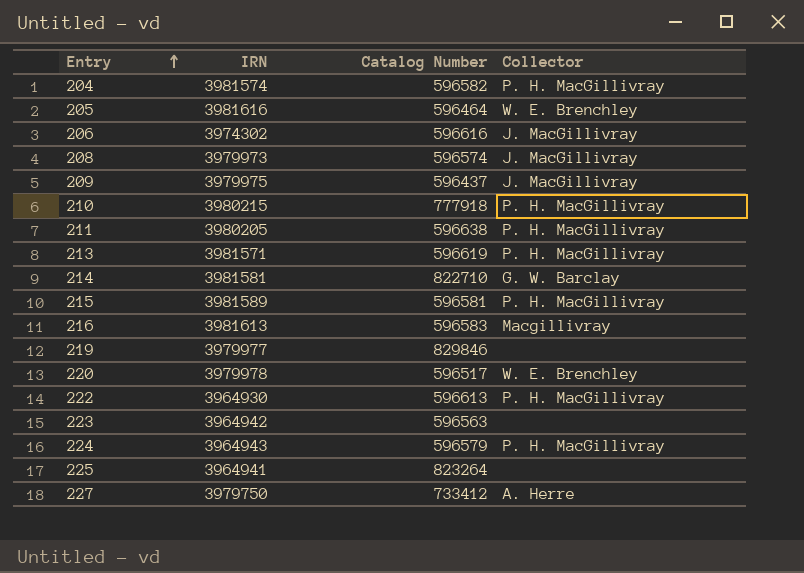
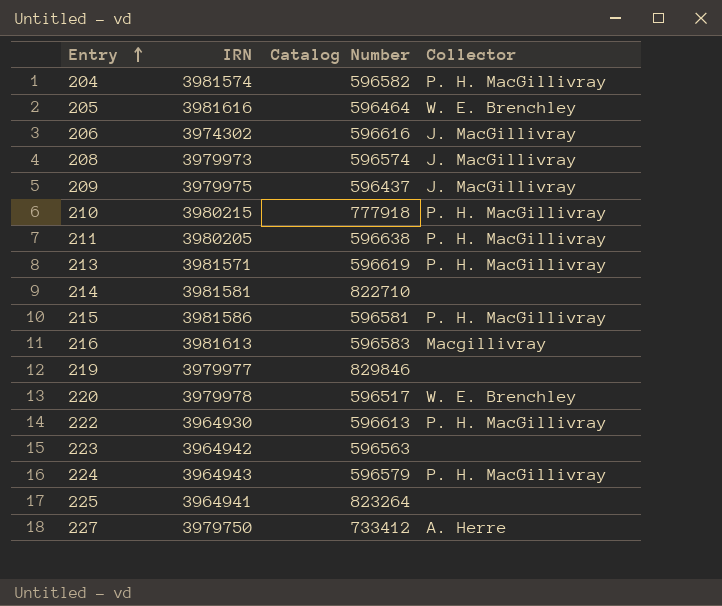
214 | Collector: G. W. Barclay -> none
215 | IRN: 3981589 -> 3981586

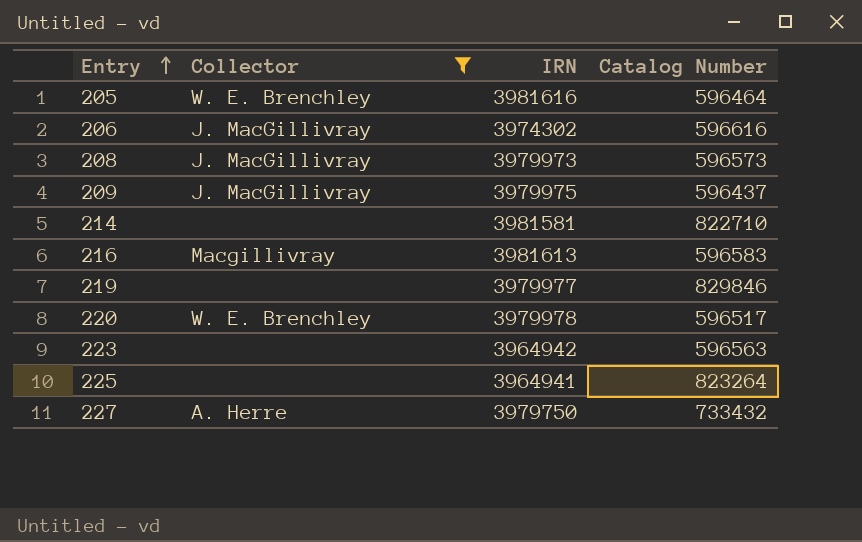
filter: none -> Collector != P. H. MacGillivray
column Collector | position: 4 -> 2
208 | Catalog Number: 596574 -> 596573
227 | Catalog Number: 733412 -> 733432

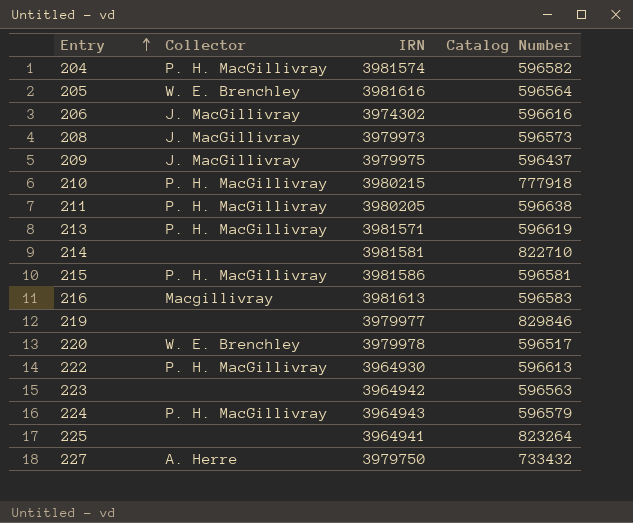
filter: Collector != P. H. MacGillivray -> none
205 | Catalog Number: 596464 -> 596564

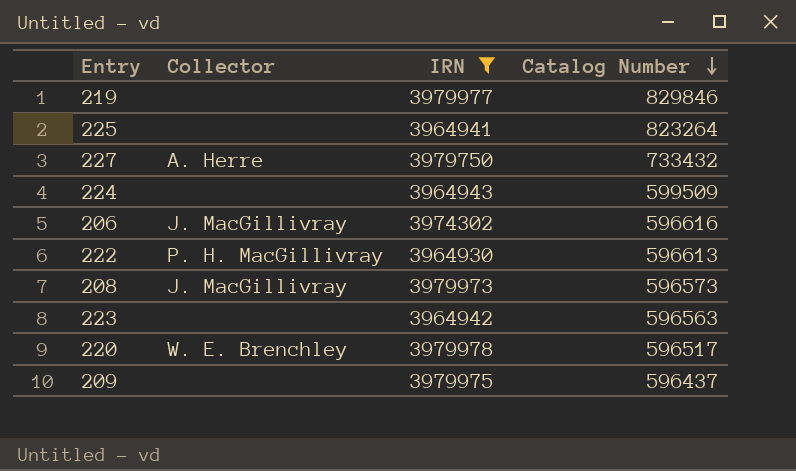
filter: none -> IRN <= 3979978
row order: Entry ascending -> Catalog Number descending
224 | Collector: P. H. MacGillivray -> none
224 | Catalog Number: 596579 -> 599509
209 | Collector: J. MacGillivray -> none

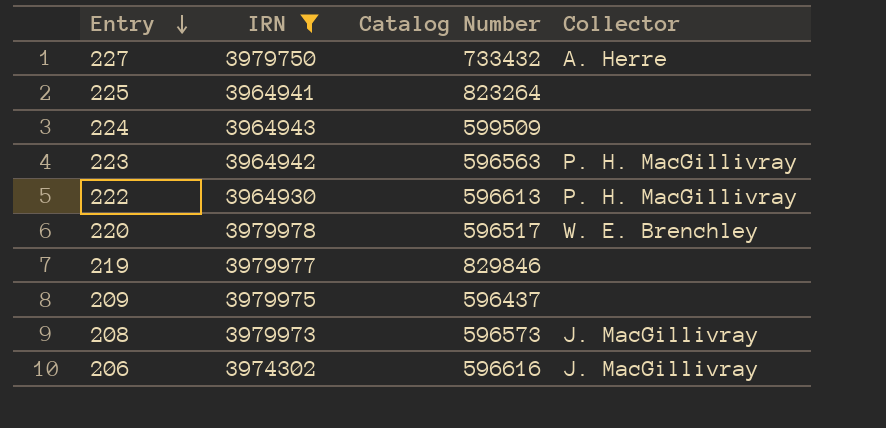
row order: Catalog Number descending -> Entry descending
column Collector | position: 2 -> 4
223 | Collector: none -> P. H. MacGillivray

